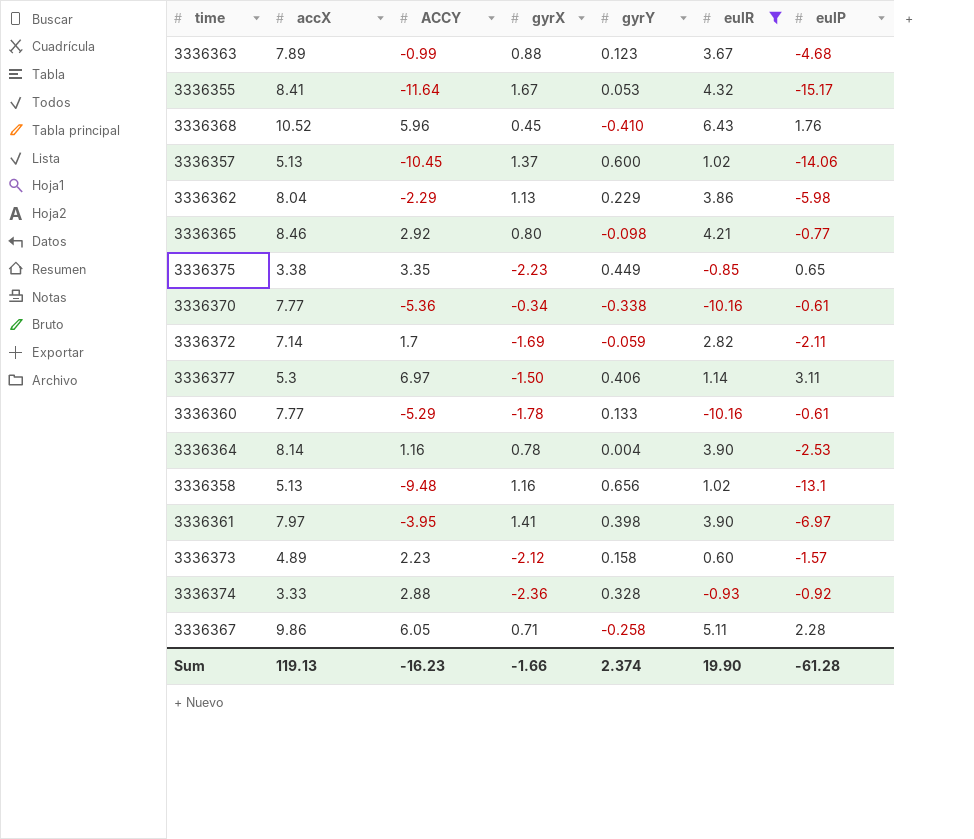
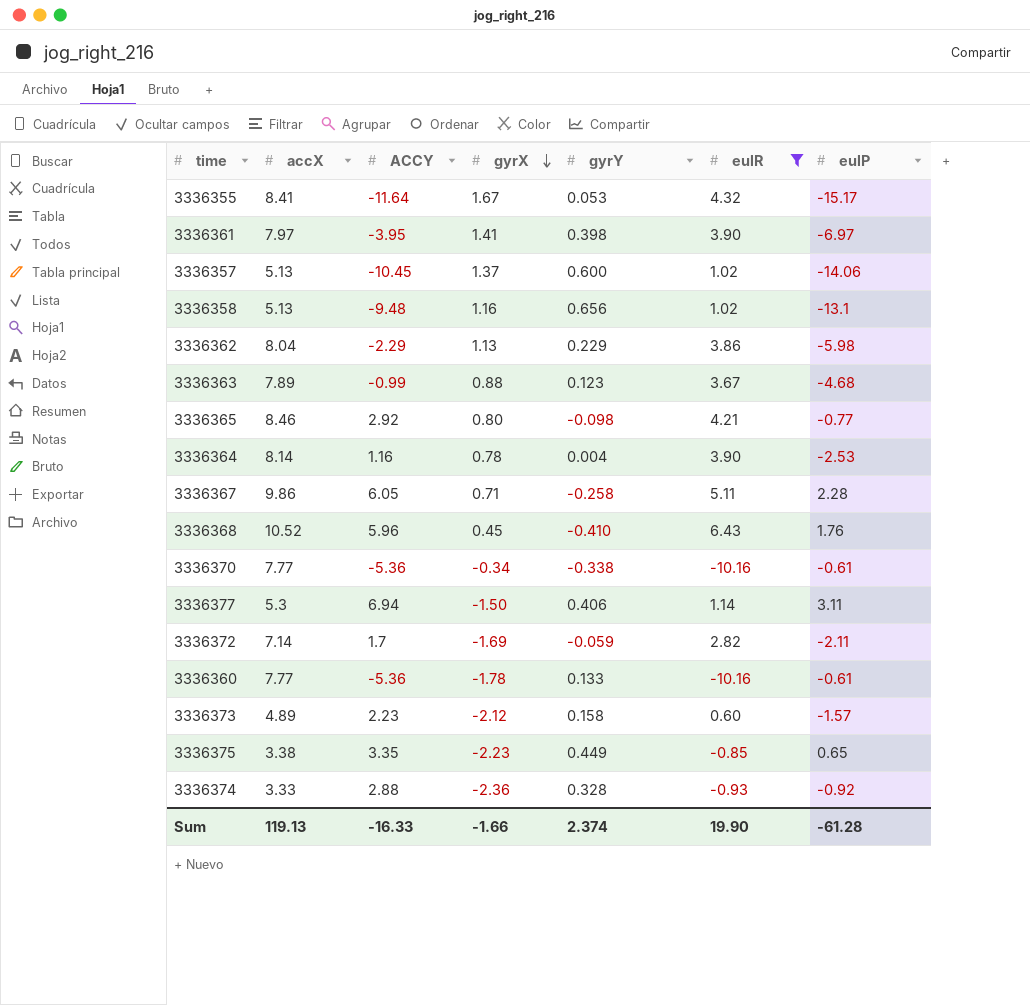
row order: none -> gyrX descending
3336377 | ACCY: 6.97 -> 6.94
3336360 | ACCY: -5.29 -> -5.36
Sum | ACCY: -16.23 -> -16.33

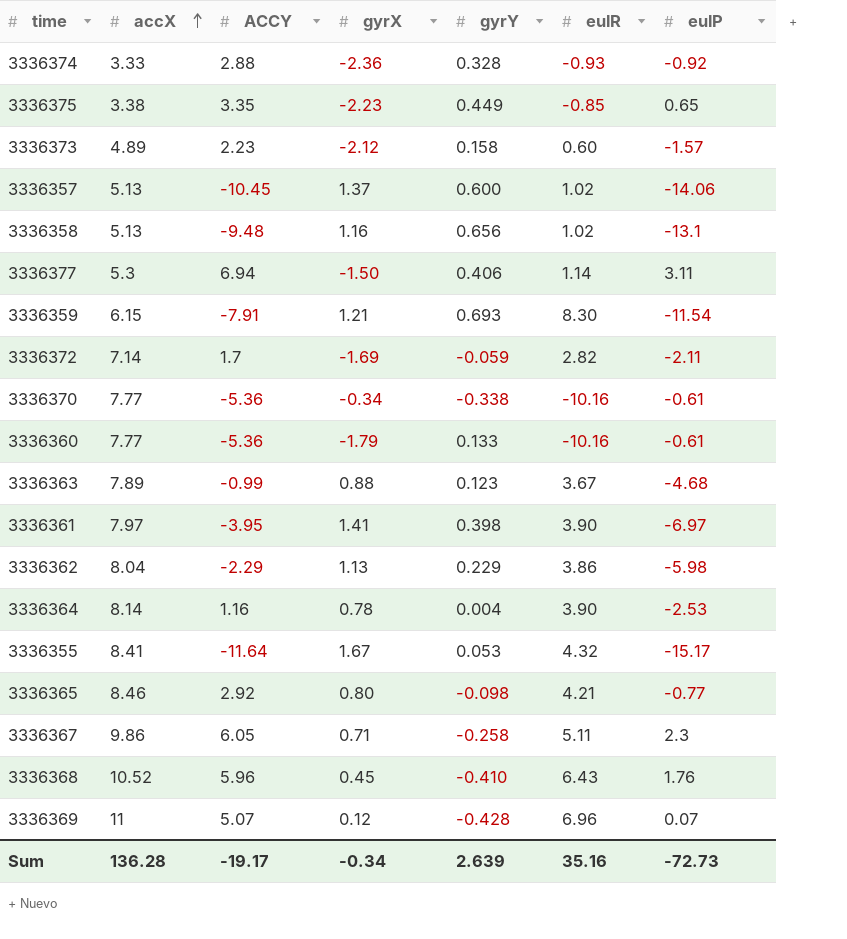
filter: eulR <= 6.43 -> none
row order: gyrX descending -> accX ascending
3336360 | gyrX: -1.78 -> -1.79
3336367 | eulP: 2.28 -> 2.3
Sum | accX: 119.13 -> 136.28
Sum | ACCY: -16.33 -> -19.17
Sum | gyrX: -1.66 -> -0.34
Sum | gyrY: 2.374 -> 2.639
Sum | eulR: 19.90 -> 35.16
Sum | eulP: -61.28 -> -72.73

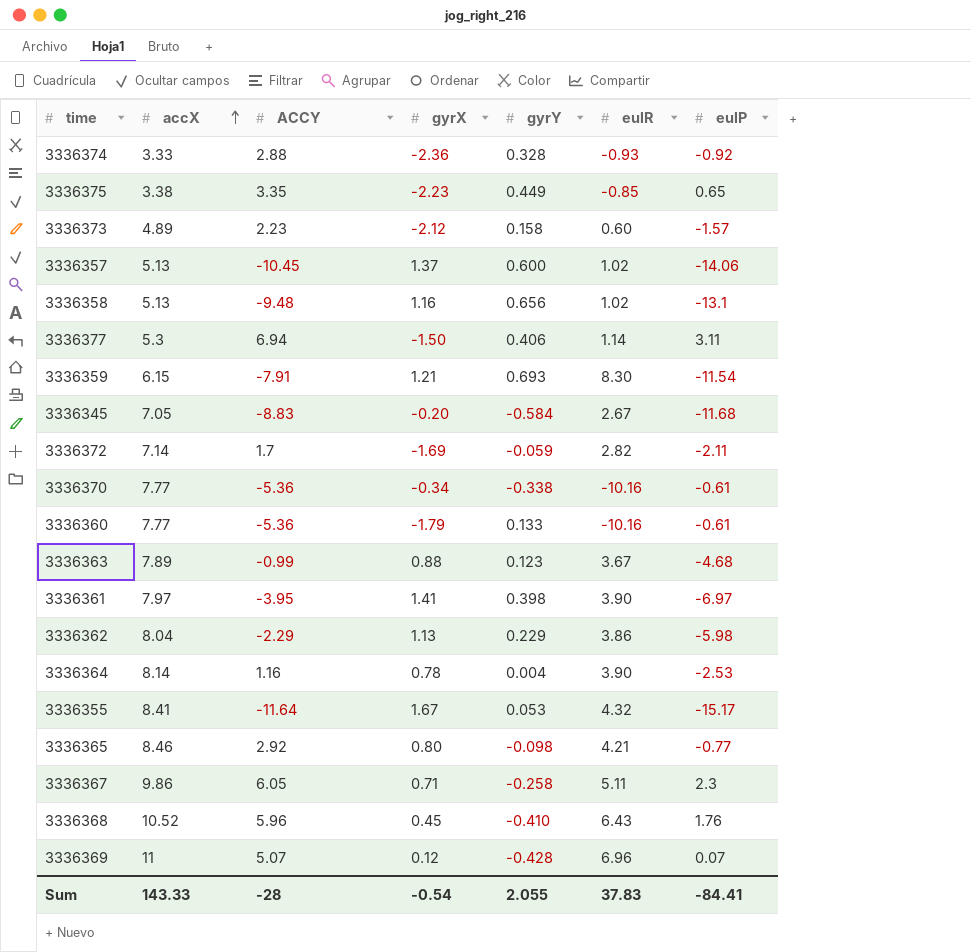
row 3336345: none -> 7.05 | -8.83 | -0.20 | -0.584 | 2.67 | -11.68
Sum | accX: 136.28 -> 143.33
Sum | ACCY: -19.17 -> -28
Sum | gyrX: -0.34 -> -0.54
Sum | gyrY: 2.639 -> 2.055
Sum | eulR: 35.16 -> 37.83
Sum | eulP: -72.73 -> -84.41

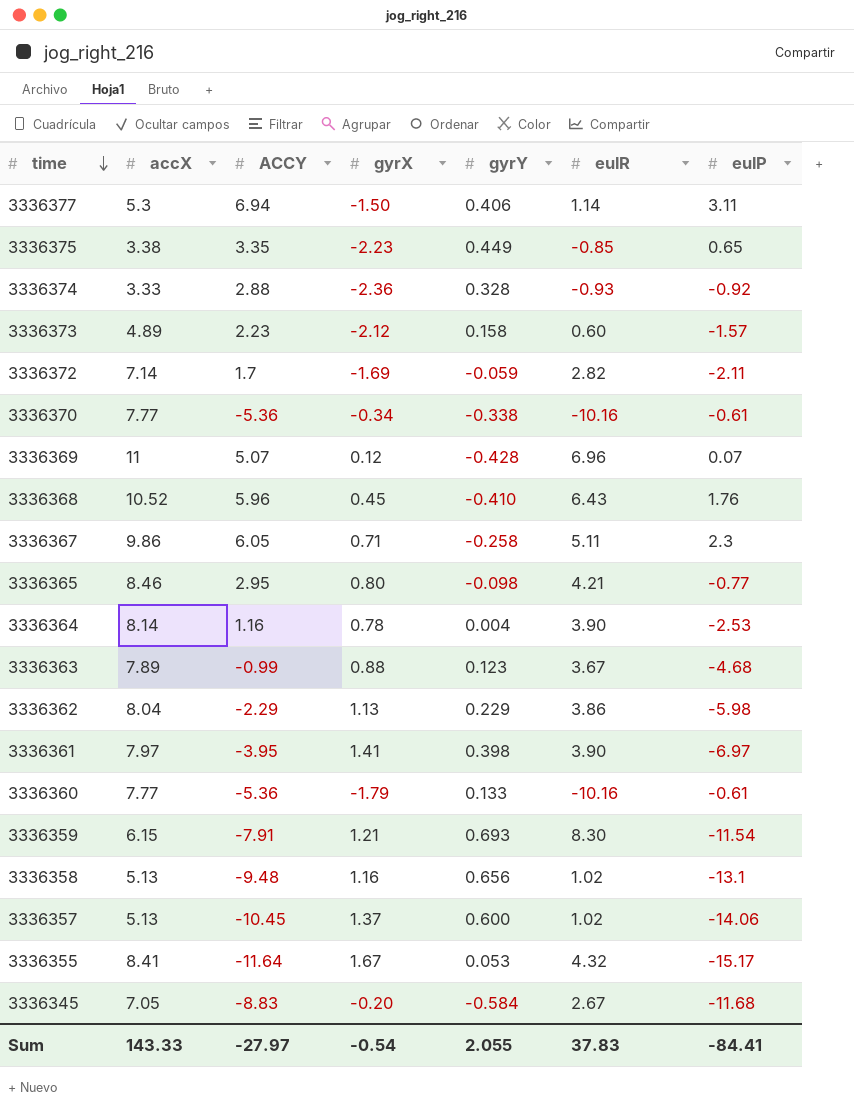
row order: accX ascending -> time descending
3336365 | ACCY: 2.92 -> 2.95
Sum | ACCY: -28 -> -27.97

